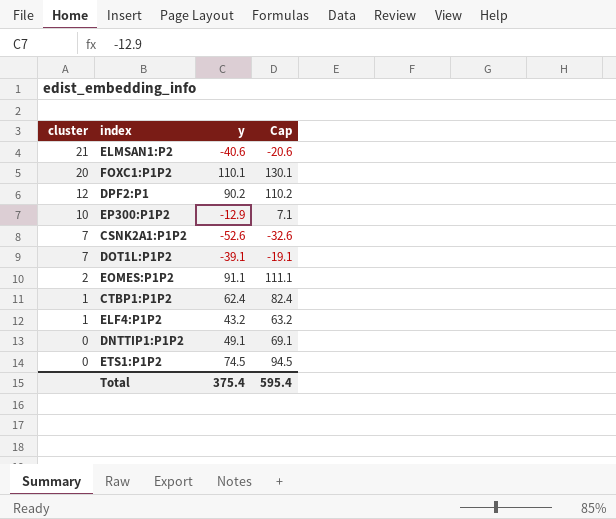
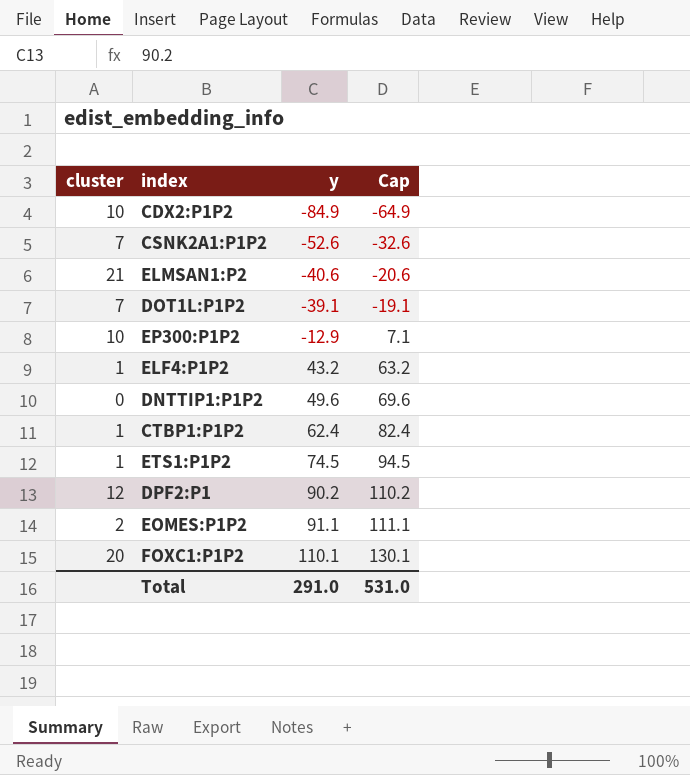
row order: cluster descending -> y ascending
row CDX2:P1P2: none -> 10 | -84.9 | -64.9
DNTTIP1:P1P2 | y: 49.1 -> 49.6
DNTTIP1:P1P2 | Cap: 69.1 -> 69.6
ETS1:P1P2 | cluster: 0 -> 1
Total | y: 375.4 -> 291.0
Total | Cap: 595.4 -> 531.0

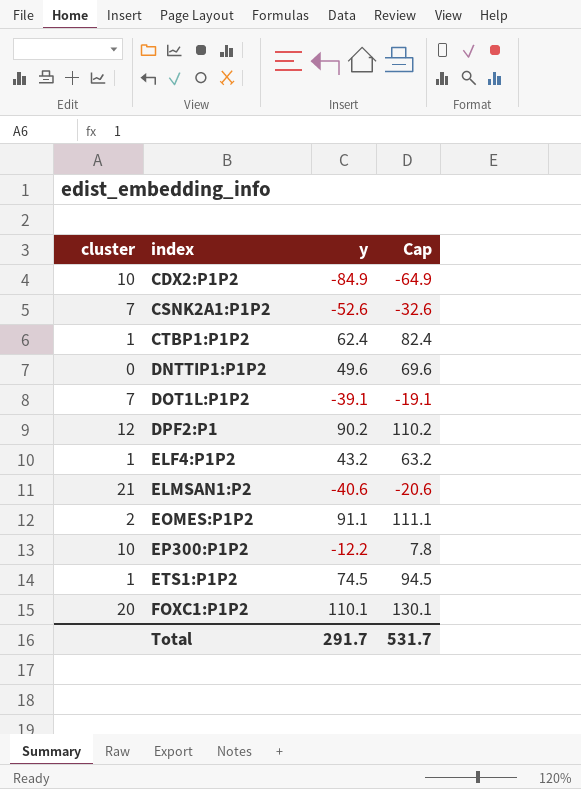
row order: y ascending -> index ascending
EP300:P1P2 | y: -12.9 -> -12.2
EP300:P1P2 | Cap: 7.1 -> 7.8
Total | y: 291.0 -> 291.7
Total | Cap: 531.0 -> 531.7

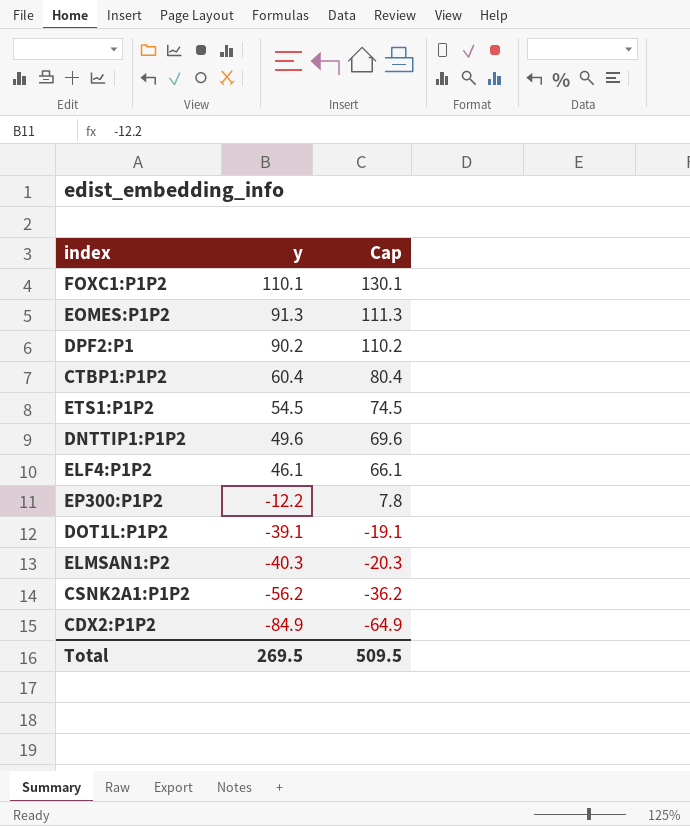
row order: index ascending -> y descending
column cluster | position: 1 -> none
EOMES:P1P2 | y: 91.1 -> 91.3
EOMES:P1P2 | Cap: 111.1 -> 111.3
CTBP1:P1P2 | y: 62.4 -> 60.4
CTBP1:P1P2 | Cap: 82.4 -> 80.4
ETS1:P1P2 | y: 74.5 -> 54.5
ETS1:P1P2 | Cap: 94.5 -> 74.5
ELF4:P1P2 | y: 43.2 -> 46.1
ELF4:P1P2 | Cap: 63.2 -> 66.1
ELMSAN1:P2 | y: -40.6 -> -40.3
ELMSAN1:P2 | Cap: -20.6 -> -20.3
CSNK2A1:P1P2 | y: -52.6 -> -56.2
CSNK2A1:P1P2 | Cap: -32.6 -> -36.2
Total | y: 291.7 -> 269.5
Total | Cap: 531.7 -> 509.5

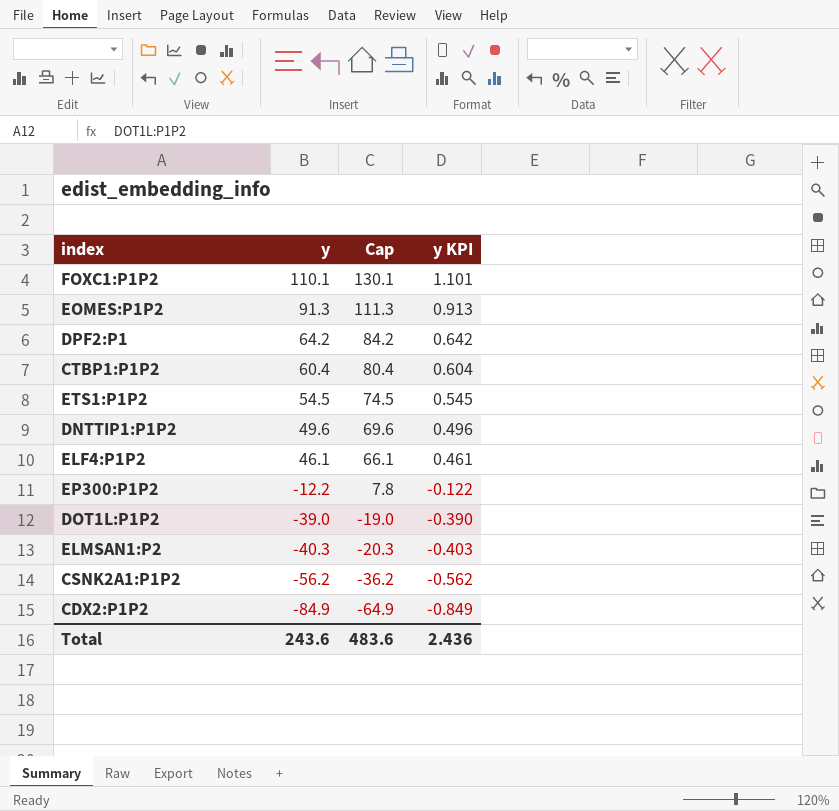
column y KPI | formula: none -> [y] * 0.01
DPF2:P1 | y: 90.2 -> 64.2
DPF2:P1 | Cap: 110.2 -> 84.2
DOT1L:P1P2 | y: -39.1 -> -39.0
DOT1L:P1P2 | Cap: -19.1 -> -19.0
Total | y: 269.5 -> 243.6
Total | Cap: 509.5 -> 483.6

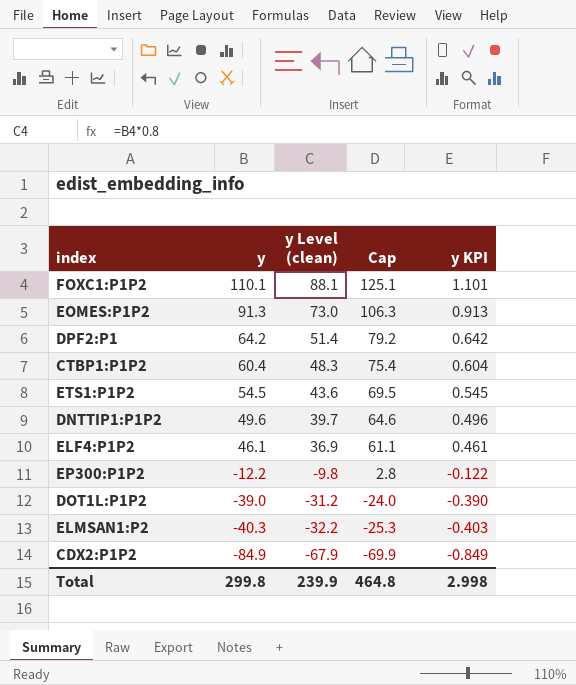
column y Level (clean) | formula: none -> [y] * 0.8
column Cap | formula: [y] + 20 -> [y] + 15
row CSNK2A1:P1P2: -56.2 | -36.2 | -0.562 -> none
Total | y: 243.6 -> 299.8
Total | Cap: 483.6 -> 464.8
Total | y KPI: 2.436 -> 2.998

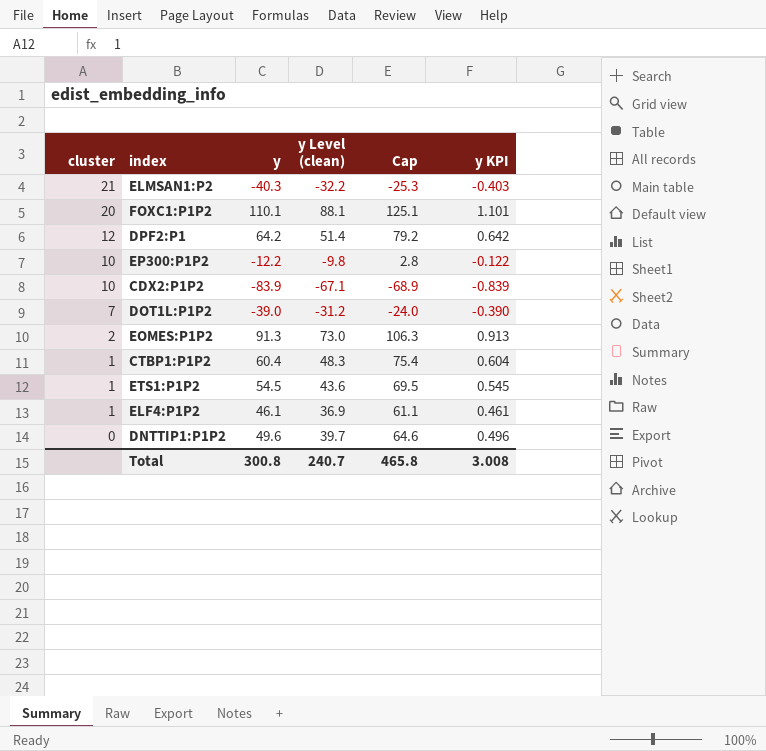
row order: y descending -> cluster descending
column cluster | position: none -> 1
CDX2:P1P2 | y: -84.9 -> -83.9
CDX2:P1P2 | y Level (clean): -67.9 -> -67.1
CDX2:P1P2 | Cap: -69.9 -> -68.9
CDX2:P1P2 | y KPI: -0.849 -> -0.839
Total | y: 299.8 -> 300.8
Total | y Level (clean): 239.9 -> 240.7
Total | Cap: 464.8 -> 465.8
Total | y KPI: 2.998 -> 3.008

